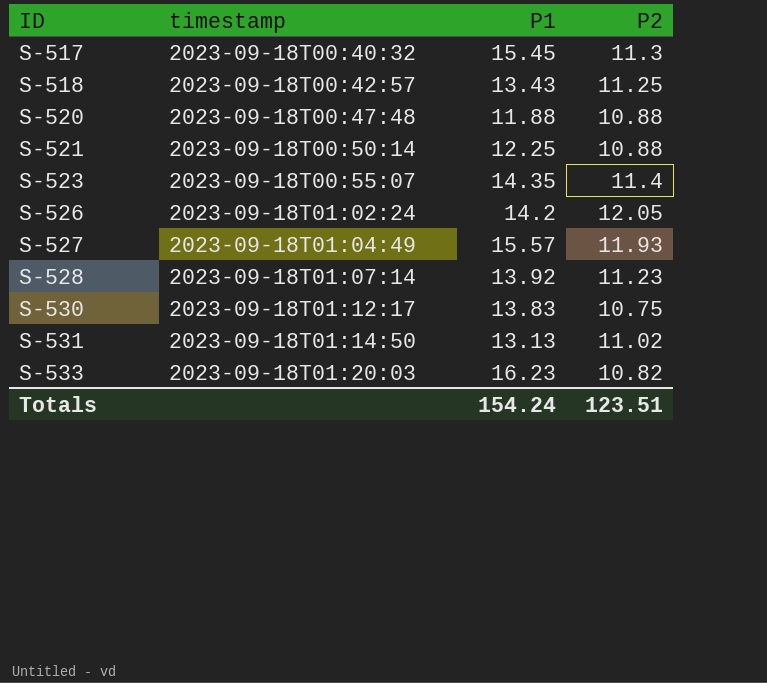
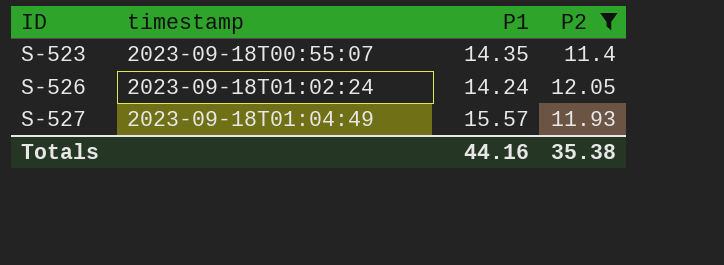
filter: none -> P2 >= 11.4
S-526 | P1: 14.2 -> 14.24
Totals | P1: 154.24 -> 44.16
Totals | P2: 123.51 -> 35.38

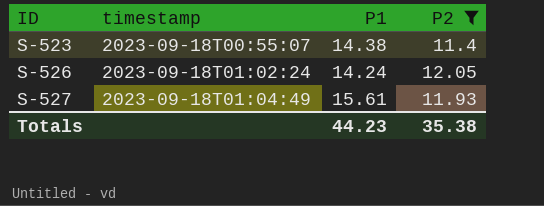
S-523 | P1: 14.35 -> 14.38
S-527 | P1: 15.57 -> 15.61
Totals | P1: 44.16 -> 44.23

